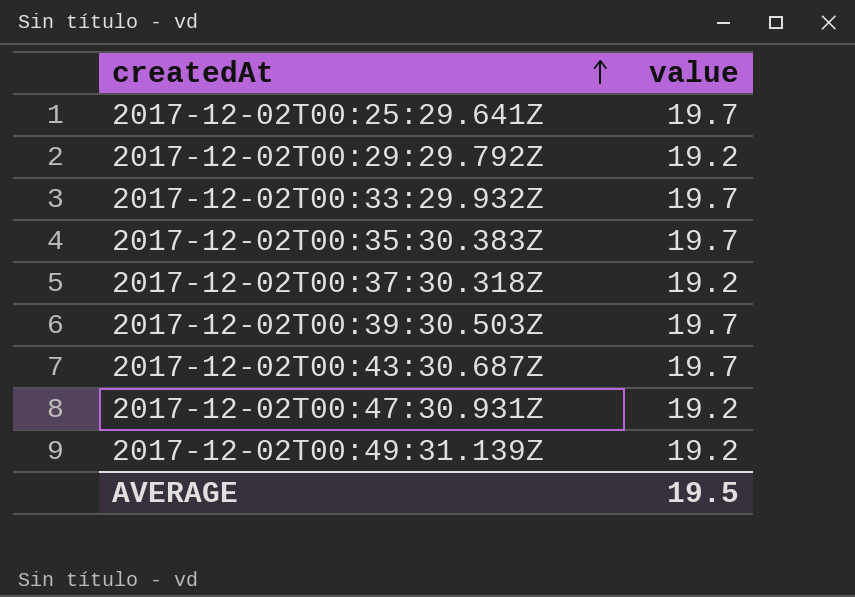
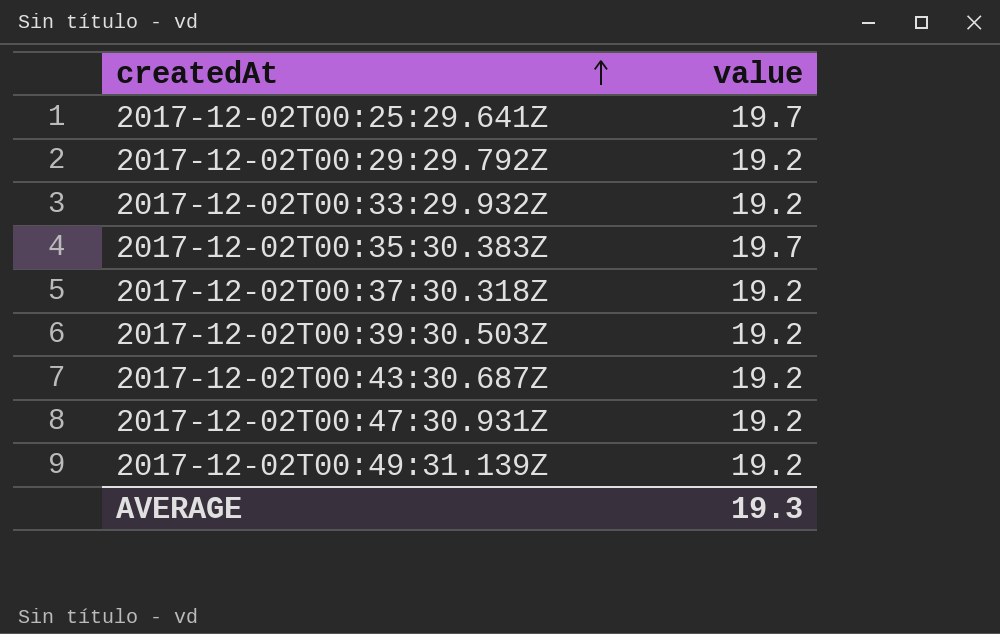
2017-12-02T00:33:29.932Z | value: 19.7 -> 19.2
2017-12-02T00:39:30.503Z | value: 19.7 -> 19.2
2017-12-02T00:43:30.687Z | value: 19.7 -> 19.2
AVERAGE | value: 19.5 -> 19.3

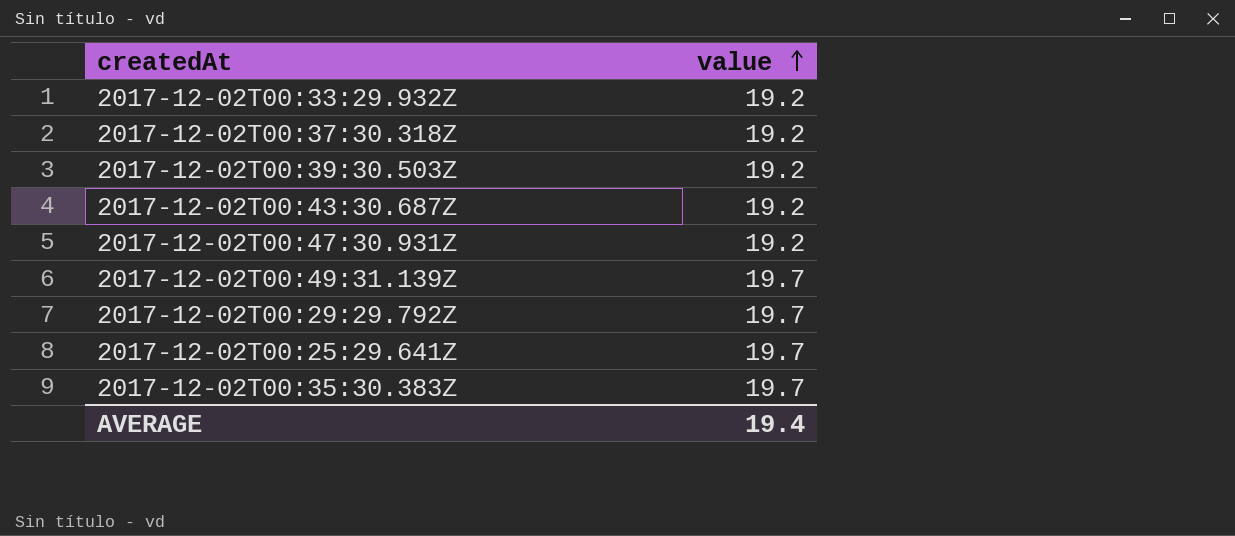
row order: createdAt ascending -> value ascending
2017-12-02T00:49:31.139Z | value: 19.2 -> 19.7
2017-12-02T00:29:29.792Z | value: 19.2 -> 19.7
AVERAGE | value: 19.3 -> 19.4

